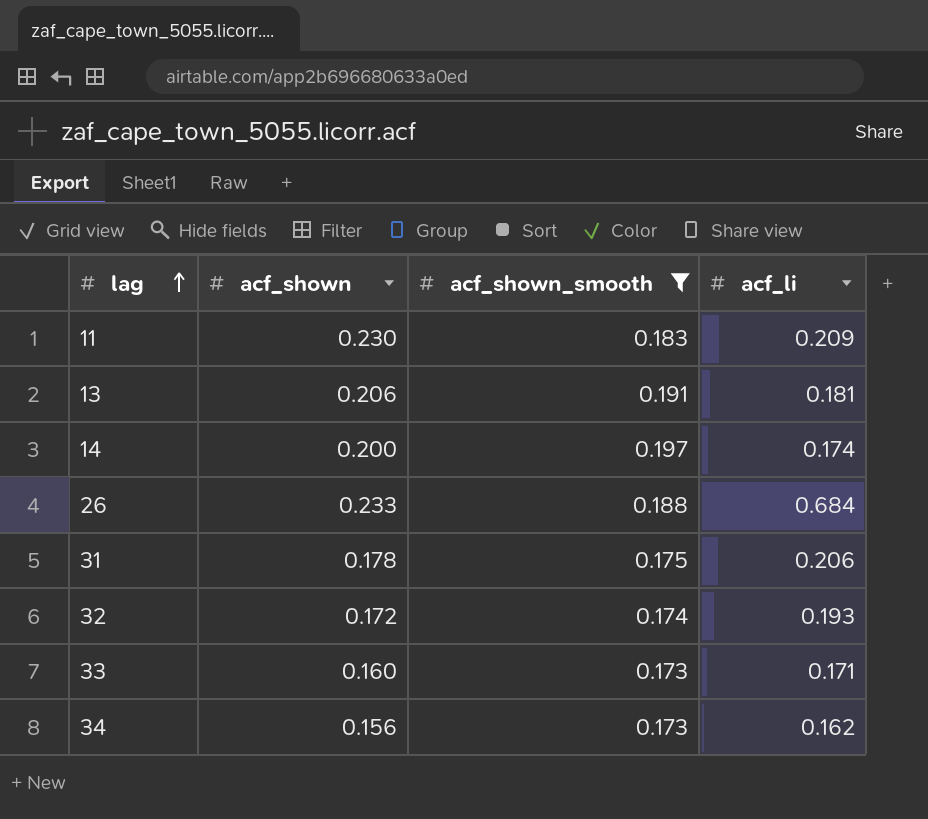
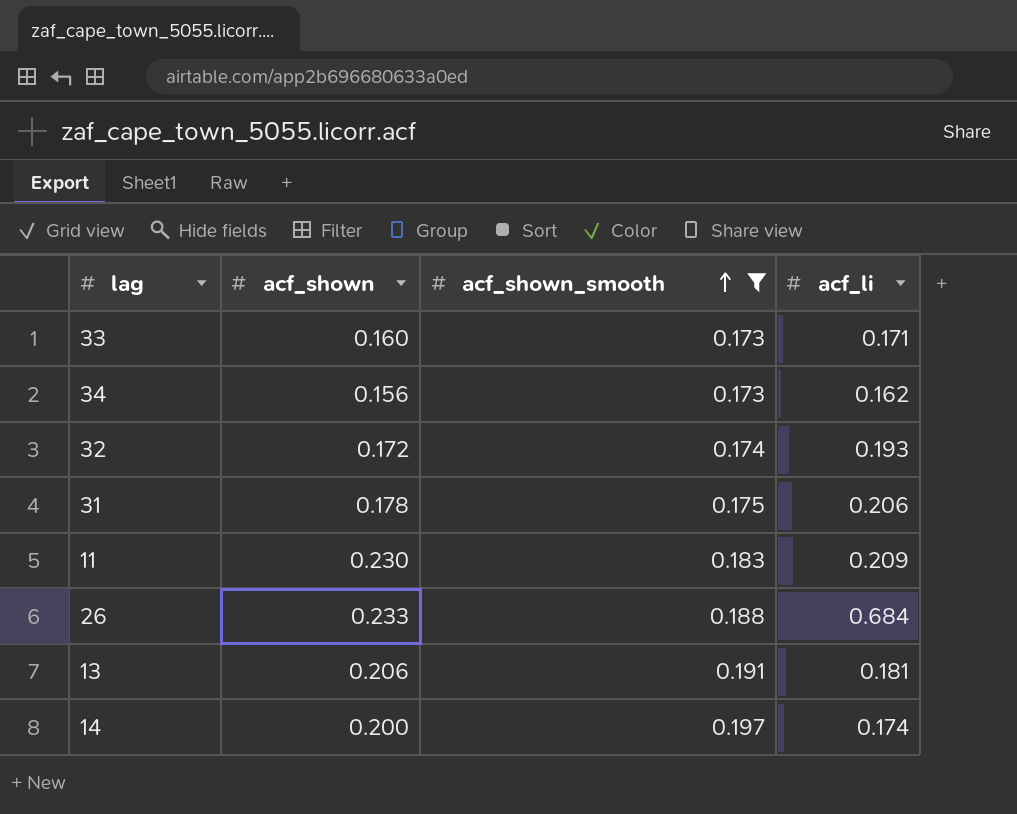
row order: lag ascending -> acf_shown_smooth ascending

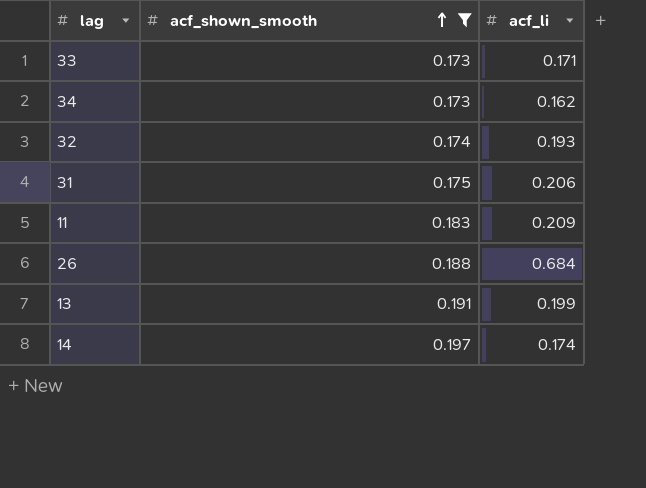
column acf_shown | position: 2 -> none
13 | acf_li: 0.181 -> 0.199

